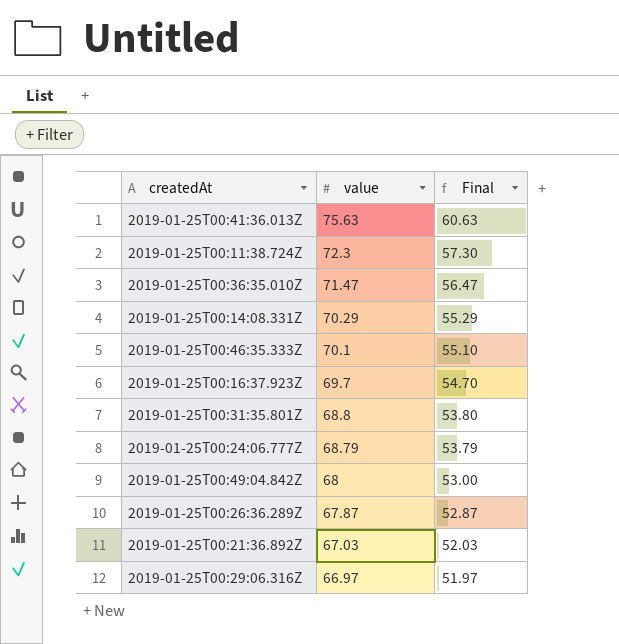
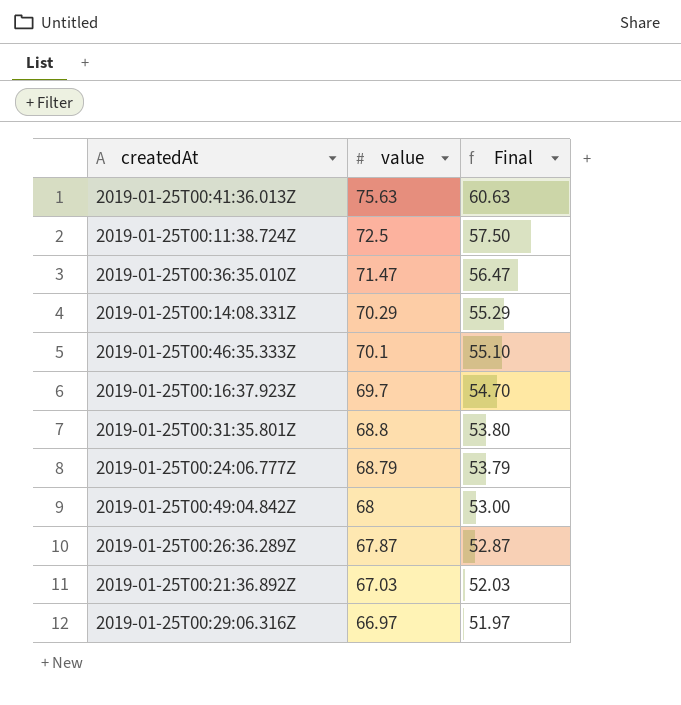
2019-01-25T00:11:38.724Z | value: 72.3 -> 72.5
2019-01-25T00:11:38.724Z | Final: 57.30 -> 57.50

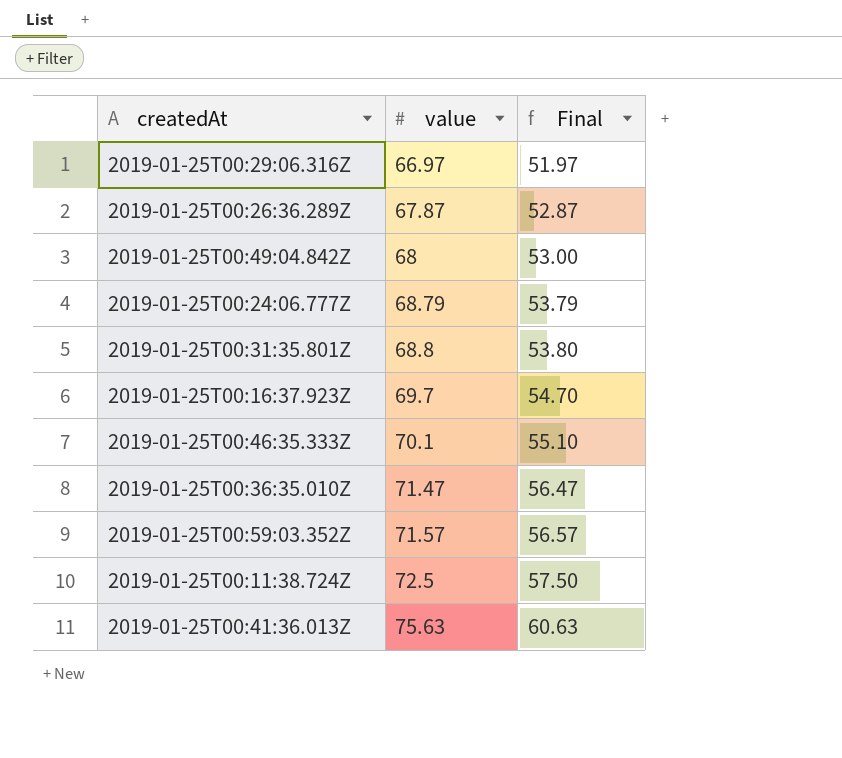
row order: value descending -> value ascending
row 2019-01-25T00:14:08.331Z: 70.29 | 55.29 -> none
row 2019-01-25T00:21:36.892Z: 67.03 | 52.03 -> none
row 2019-01-25T00:59:03.352Z: none -> 71.57 | 56.57

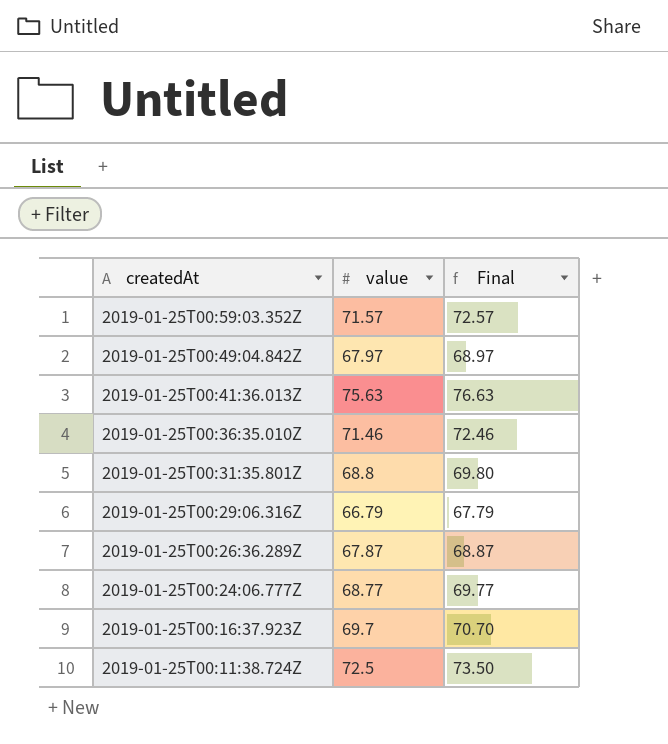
row order: value ascending -> createdAt descending
column Final | formula: [value] - 15 -> [value] + 1
row 2019-01-25T00:46:35.333Z: 70.1 | 55.10 -> none
2019-01-25T00:49:04.842Z | value: 68 -> 67.97
2019-01-25T00:36:35.010Z | value: 71.47 -> 71.46
2019-01-25T00:29:06.316Z | value: 66.97 -> 66.79
2019-01-25T00:24:06.777Z | value: 68.79 -> 68.77

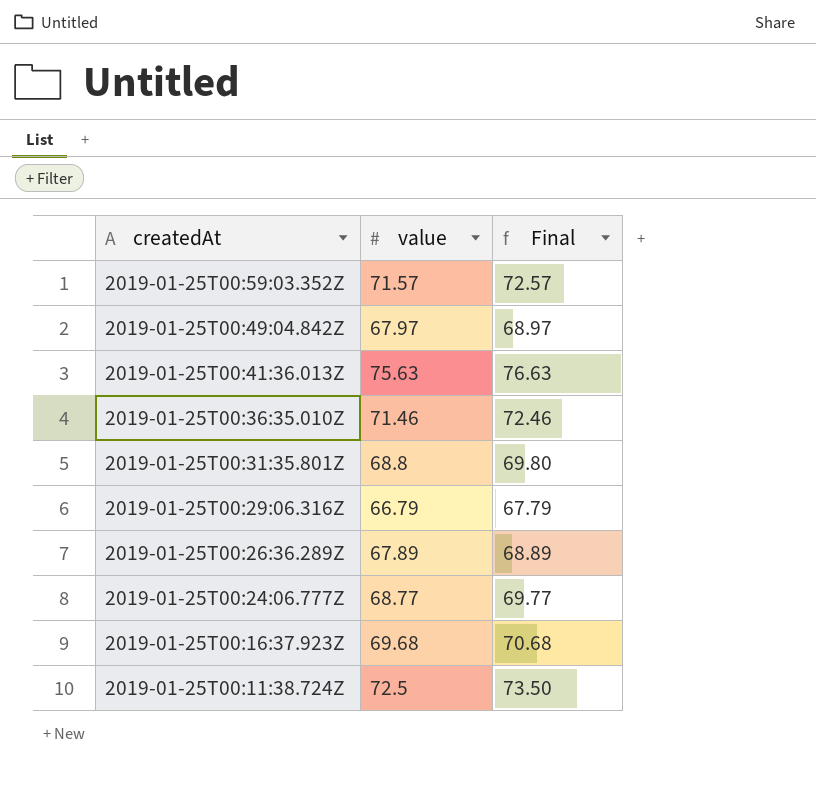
2019-01-25T00:26:36.289Z | value: 67.87 -> 67.89
2019-01-25T00:26:36.289Z | Final: 68.87 -> 68.89
2019-01-25T00:16:37.923Z | value: 69.7 -> 69.68
2019-01-25T00:16:37.923Z | Final: 70.70 -> 70.68

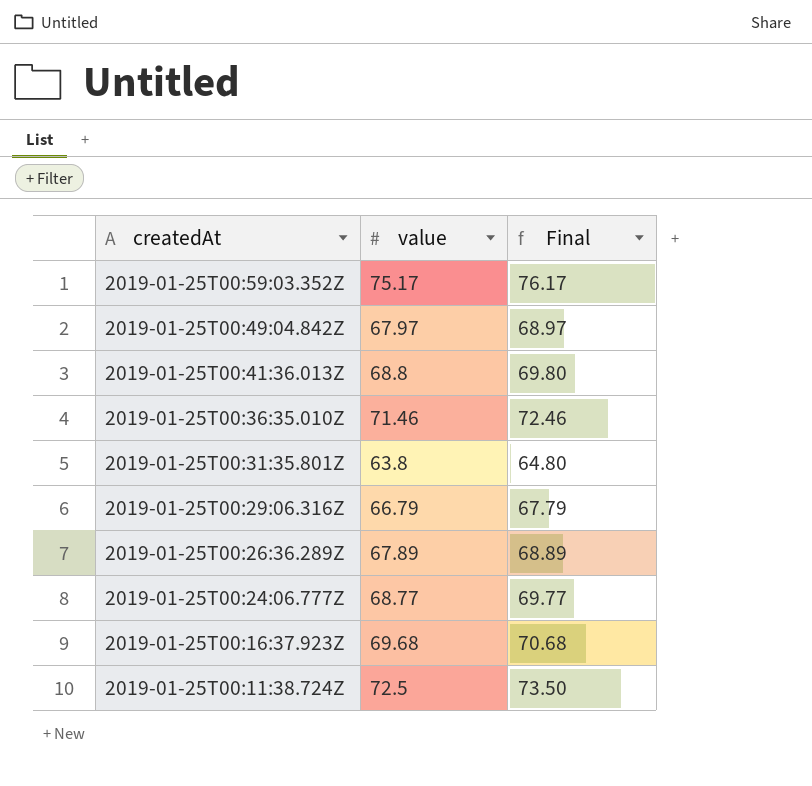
2019-01-25T00:59:03.352Z | value: 71.57 -> 75.17
2019-01-25T00:59:03.352Z | Final: 72.57 -> 76.17
2019-01-25T00:41:36.013Z | value: 75.63 -> 68.8
2019-01-25T00:41:36.013Z | Final: 76.63 -> 69.80
2019-01-25T00:31:35.801Z | value: 68.8 -> 63.8
2019-01-25T00:31:35.801Z | Final: 69.80 -> 64.80

